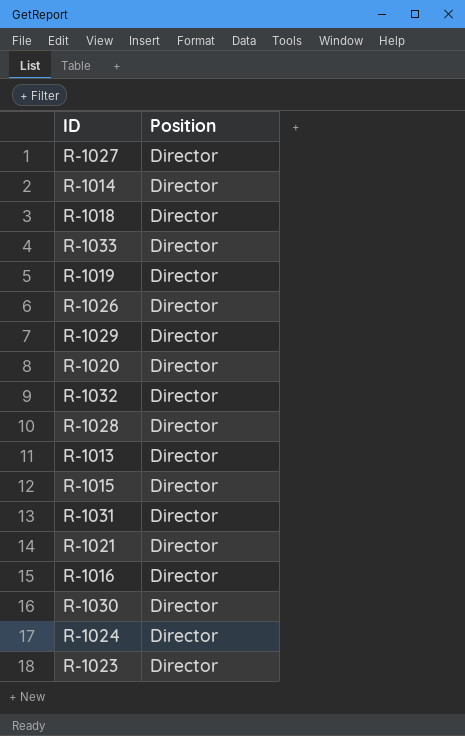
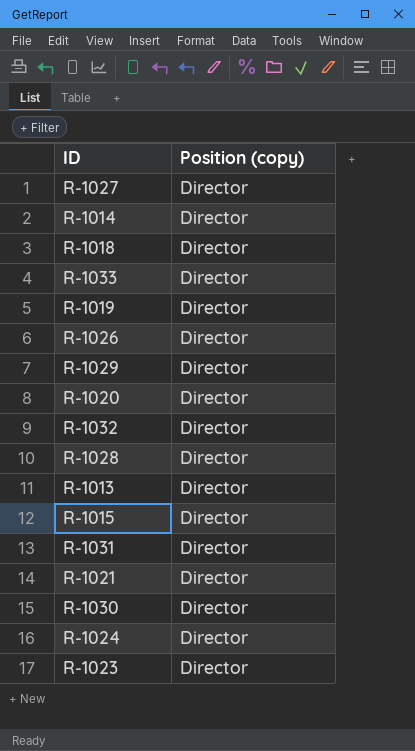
column name: Position -> Position (copy)
row R-1016: Director -> none

